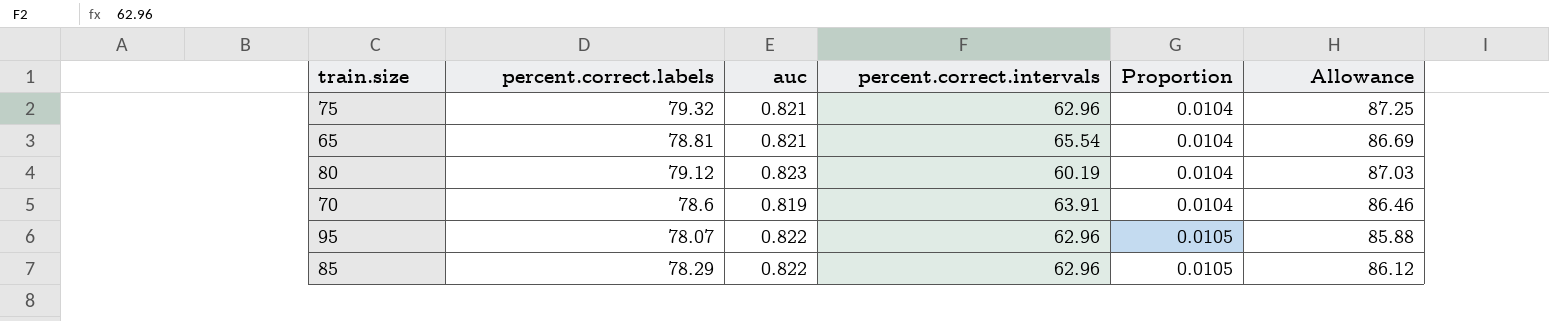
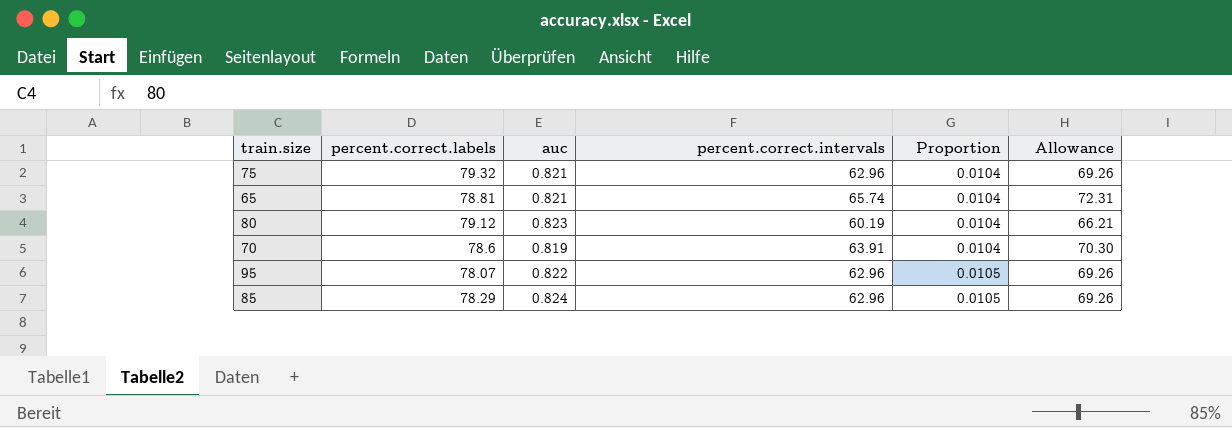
column Allowance | formula: [percent.correct.labels] * 1.1 -> [percent.correct.intervals] * 1.1
65 | percent.correct.intervals: 65.54 -> 65.74
85 | auc: 0.822 -> 0.824

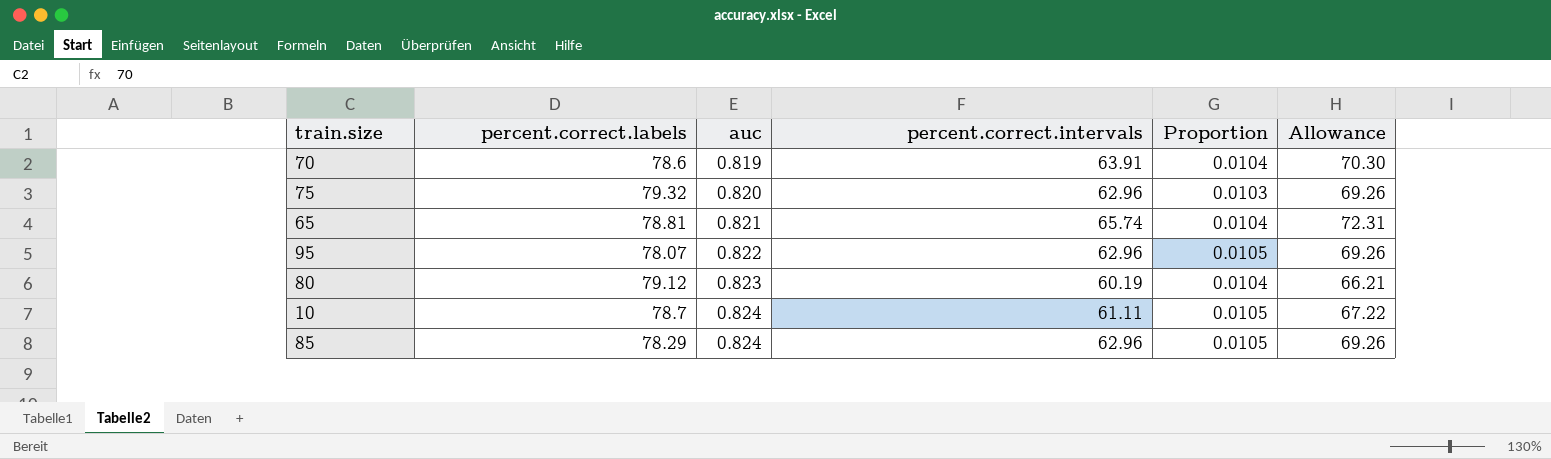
row order: Proportion ascending -> auc ascending
75 | auc: 0.821 -> 0.820
75 | Proportion: 0.0104 -> 0.0103
row 10: none -> 78.7 | 0.824 | 61.11 | 0.0105 | 67.22

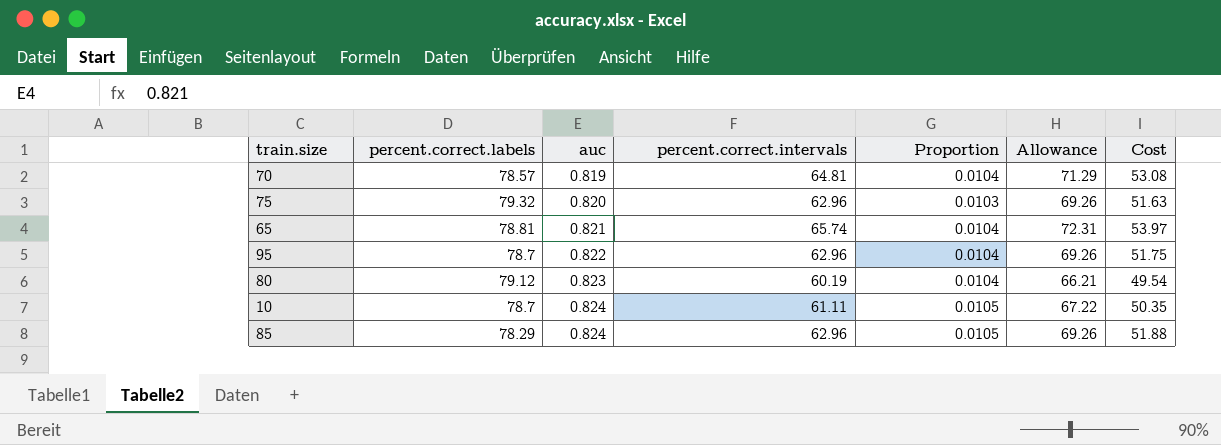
column Cost | formula: none -> [auc] * [percent.correct.intervals]
70 | percent.correct.labels: 78.6 -> 78.57
70 | percent.correct.intervals: 63.91 -> 64.81
70 | Allowance: 70.30 -> 71.29
95 | percent.correct.labels: 78.07 -> 78.7
95 | Proportion: 0.0105 -> 0.0104

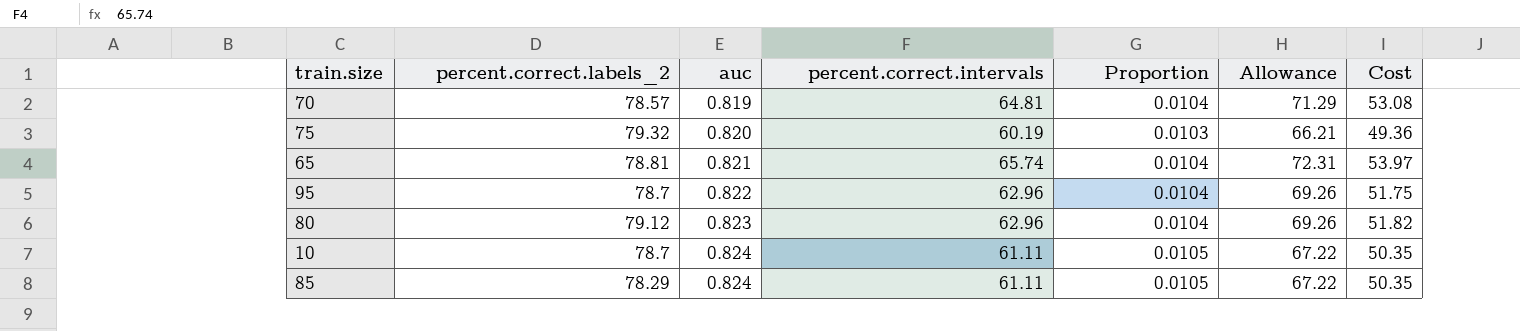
column name: percent.correct.labels -> percent.correct.labels_2
75 | percent.correct.intervals: 62.96 -> 60.19
75 | Allowance: 69.26 -> 66.21
75 | Cost: 51.63 -> 49.36
80 | percent.correct.intervals: 60.19 -> 62.96
80 | Allowance: 66.21 -> 69.26
80 | Cost: 49.54 -> 51.82
85 | percent.correct.intervals: 62.96 -> 61.11
85 | Allowance: 69.26 -> 67.22
85 | Cost: 51.88 -> 50.35

